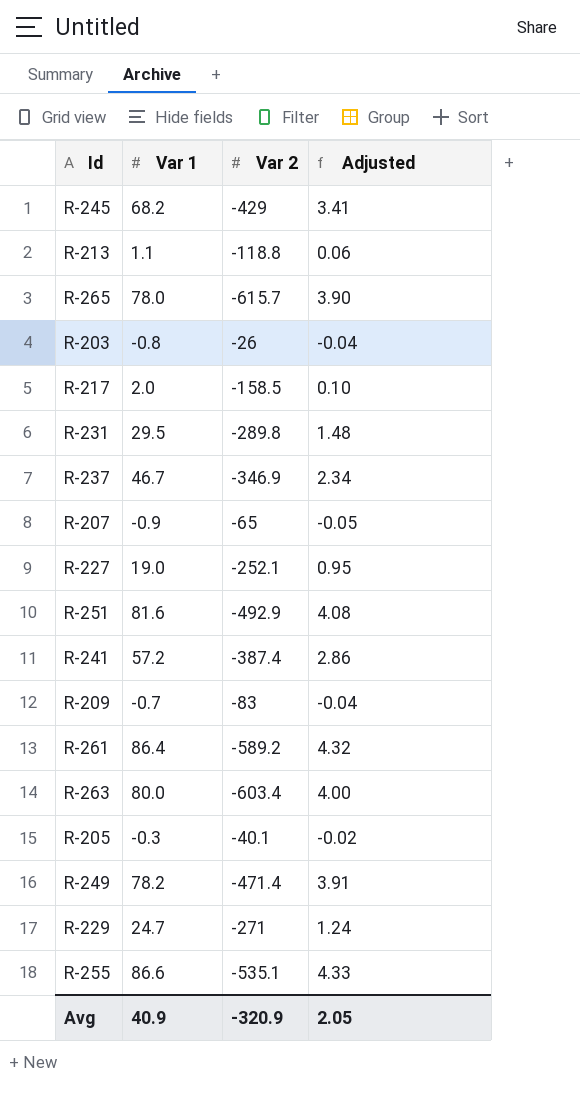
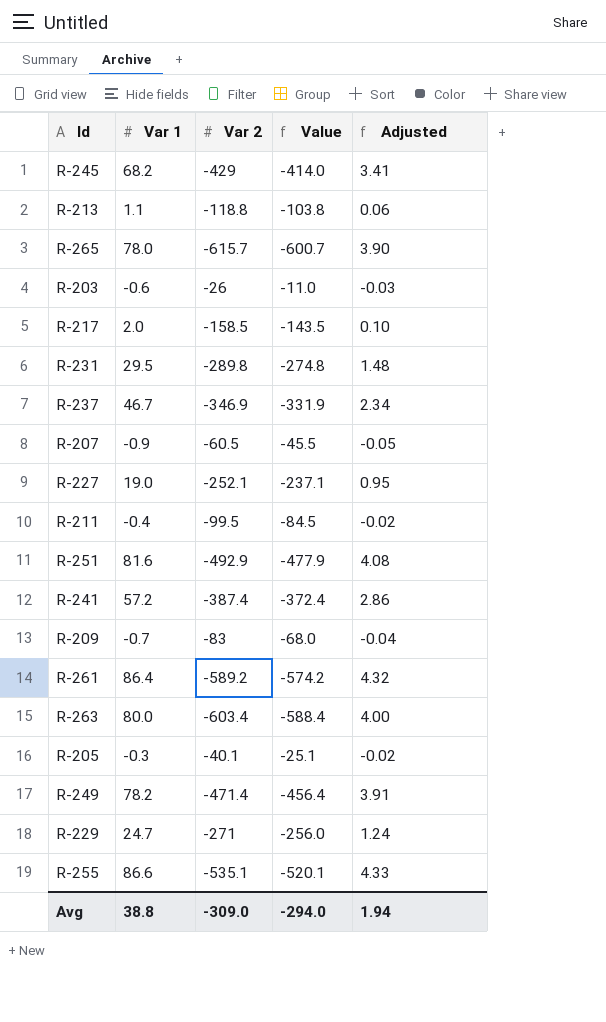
column Value | formula: none -> [Var 2] + 15
R-203 | Var 1: -0.8 -> -0.6
R-203 | Adjusted: -0.04 -> -0.03
R-207 | Var 2: -65 -> -60.5
row R-211: none -> -0.4 | -99.5 | -84.5 | -0.02
Avg | Var 1: 40.9 -> 38.8
Avg | Var 2: -320.9 -> -309.0
Avg | Adjusted: 2.05 -> 1.94

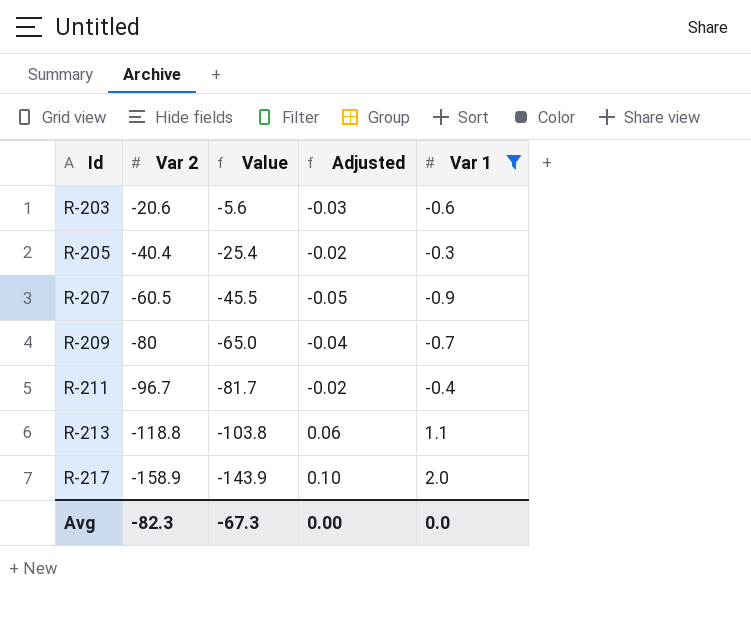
filter: none -> Var 1 <= 2.0
row order: none -> Id ascending
column Var 1 | position: 2 -> 5
R-203 | Var 2: -26 -> -20.6
R-203 | Value: -11.0 -> -5.6
R-205 | Var 2: -40.1 -> -40.4
R-205 | Value: -25.1 -> -25.4
R-209 | Var 2: -83 -> -80
R-209 | Value: -68.0 -> -65.0
R-211 | Var 2: -99.5 -> -96.7
R-211 | Value: -84.5 -> -81.7
R-217 | Var 2: -158.5 -> -158.9
R-217 | Value: -143.5 -> -143.9
Avg | Var 2: -309.0 -> -82.3
Avg | Value: -294.0 -> -67.3
Avg | Adjusted: 1.94 -> 0.00
Avg | Var 1: 38.8 -> 0.0

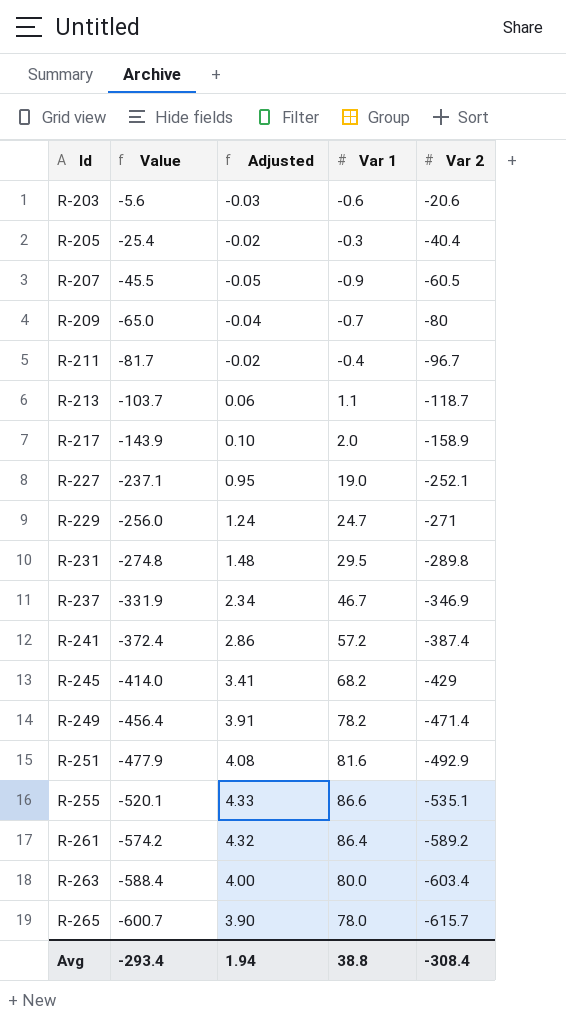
filter: Var 1 <= 2.0 -> none
column Var 2 | position: 2 -> 5
R-213 | Value: -103.8 -> -103.7
R-213 | Var 2: -118.8 -> -118.7
Avg | Value: -67.3 -> -293.4
Avg | Adjusted: 0.00 -> 1.94
Avg | Var 1: 0.0 -> 38.8
Avg | Var 2: -82.3 -> -308.4

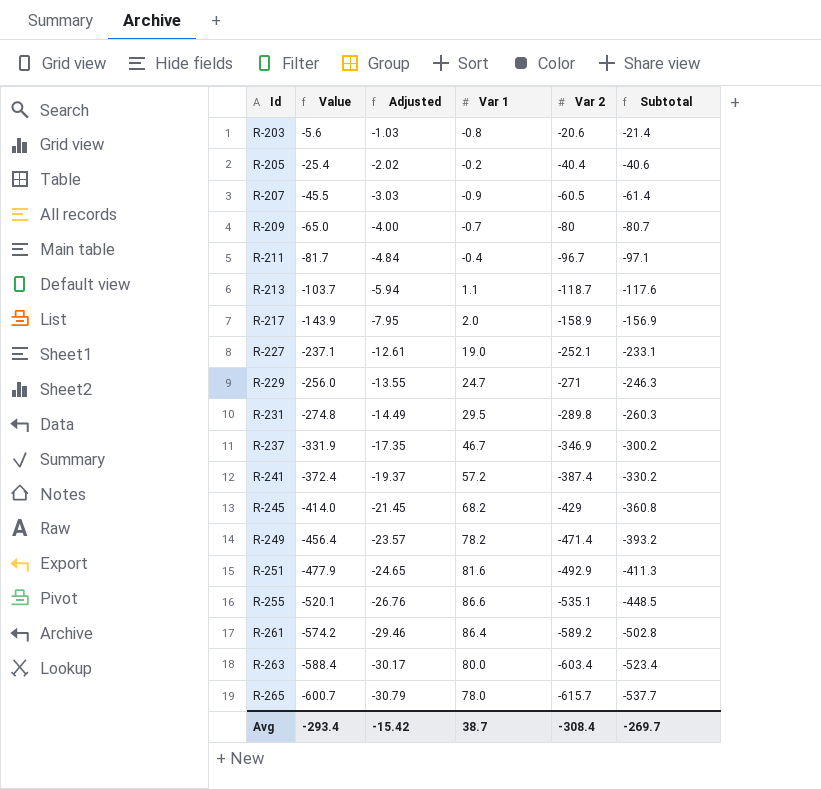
column Adjusted | formula: [Var 1] * 0.05 -> [Var 2] * 0.05
column Subtotal | formula: none -> [Var 1] + [Var 2]
R-203 | Var 1: -0.6 -> -0.8
R-205 | Var 1: -0.3 -> -0.2
Avg | Adjusted: 1.94 -> -15.42
Avg | Var 1: 38.8 -> 38.7

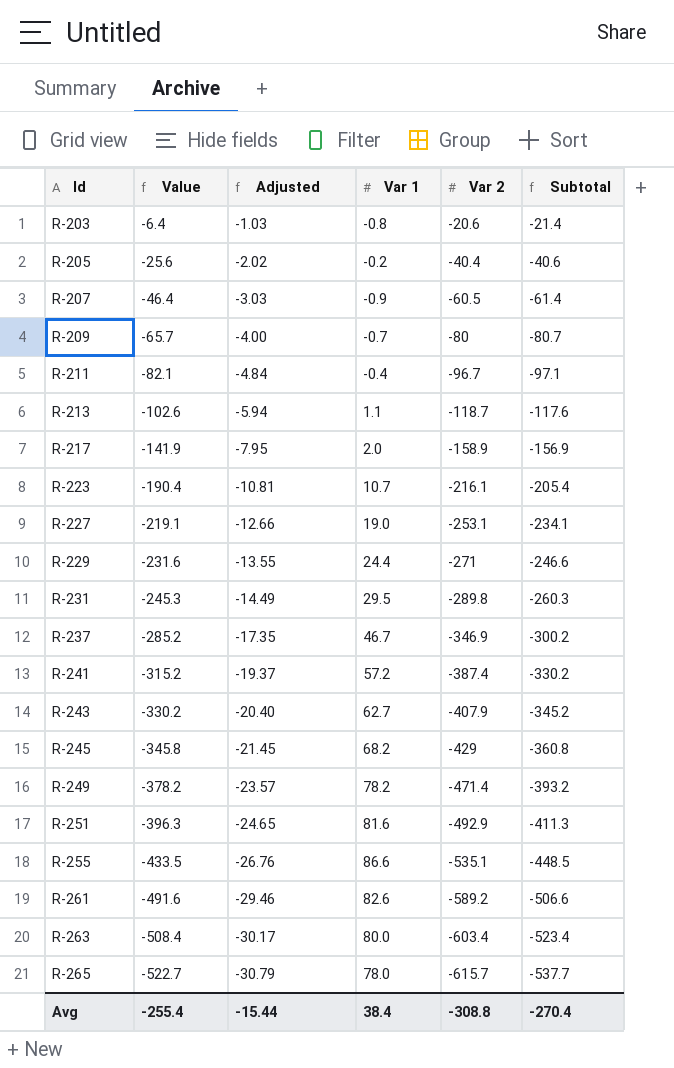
column Value | formula: [Var 2] + 15 -> [Subtotal] + 15
row R-223: none -> -190.4 | -10.81 | 10.7 | -216.1 | -205.4
R-227 | Adjusted: -12.61 -> -12.66
R-227 | Var 2: -252.1 -> -253.1
R-227 | Subtotal: -233.1 -> -234.1
R-229 | Var 1: 24.7 -> 24.4
R-229 | Subtotal: -246.3 -> -246.6
row R-243: none -> -330.2 | -20.40 | 62.7 | -407.9 | -345.2
R-261 | Var 1: 86.4 -> 82.6
R-261 | Subtotal: -502.8 -> -506.6
Avg | Value: -293.4 -> -255.4
Avg | Adjusted: -15.42 -> -15.44
Avg | Var 1: 38.7 -> 38.4
Avg | Var 2: -308.4 -> -308.8
Avg | Subtotal: -269.7 -> -270.4

